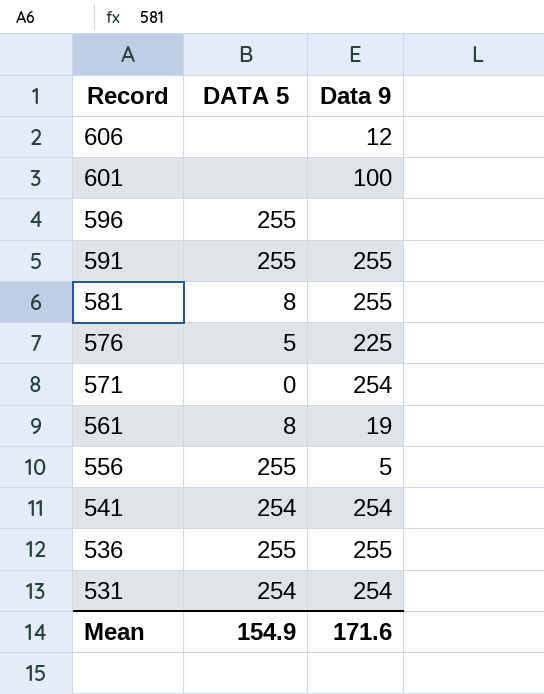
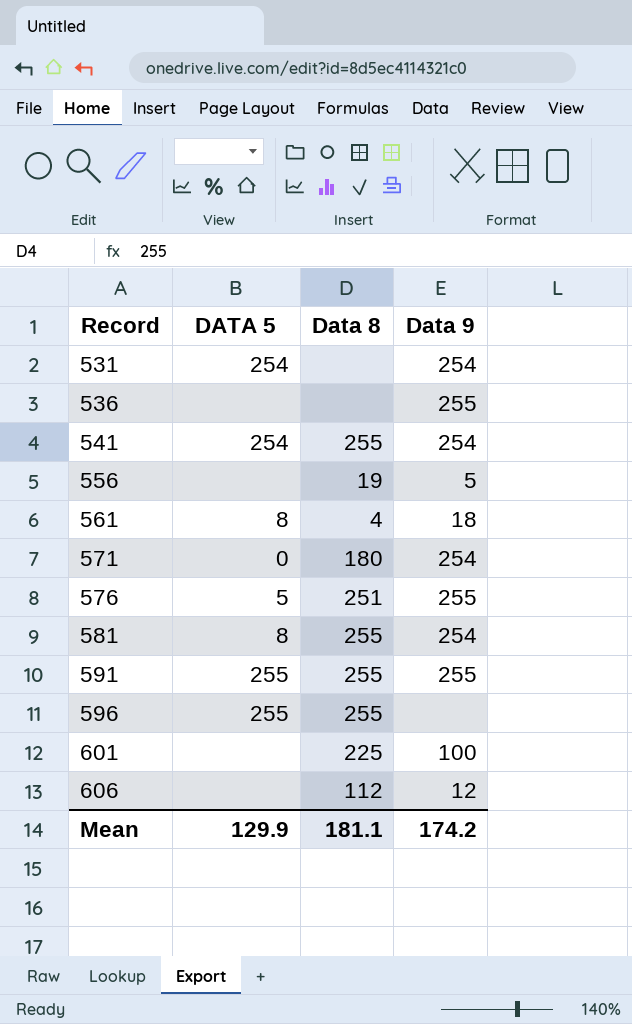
row order: Record descending -> Record ascending
column Data 8 | position: none -> 3
536 | DATA 5: 255 -> none
556 | DATA 5: 255 -> none
561 | Data 9: 19 -> 18
576 | Data 9: 225 -> 255
581 | Data 9: 255 -> 254
Mean | DATA 5: 154.9 -> 129.9
Mean | Data 9: 171.6 -> 174.2

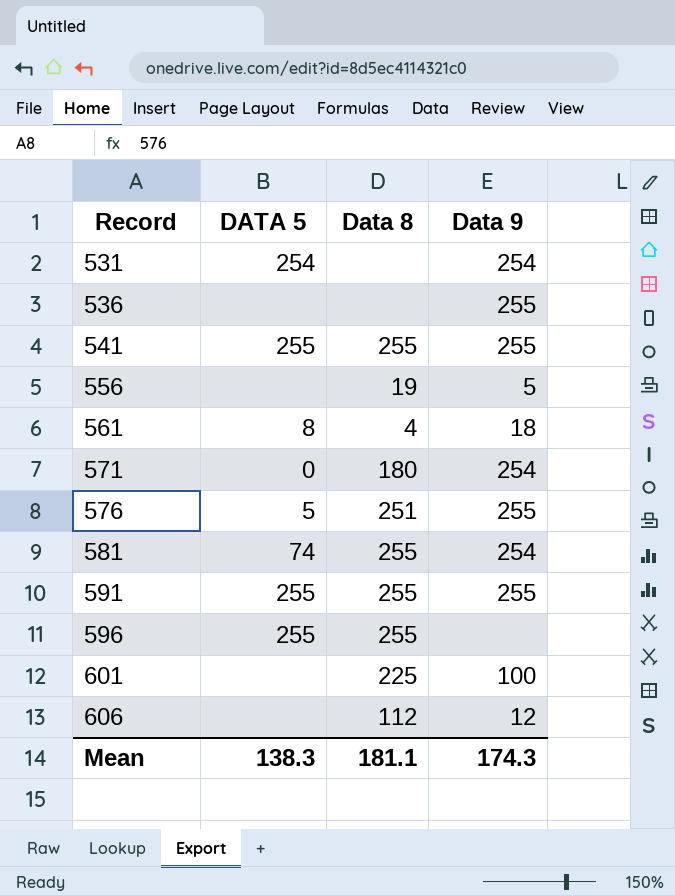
541 | DATA 5: 254 -> 255
541 | Data 9: 254 -> 255
581 | DATA 5: 8 -> 74
Mean | DATA 5: 129.9 -> 138.3
Mean | Data 9: 174.2 -> 174.3

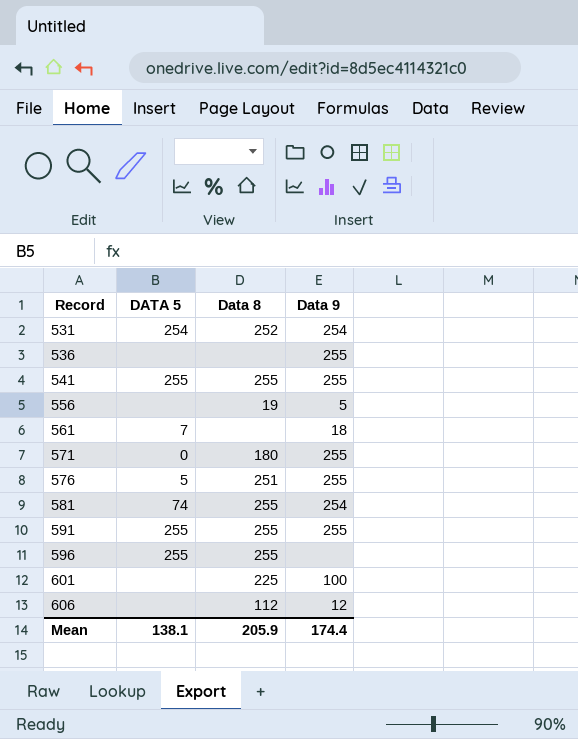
531 | Data 8: none -> 252
561 | DATA 5: 8 -> 7
561 | Data 8: 4 -> none
571 | Data 9: 254 -> 255
Mean | DATA 5: 138.3 -> 138.1
Mean | Data 8: 181.1 -> 205.9
Mean | Data 9: 174.3 -> 174.4

